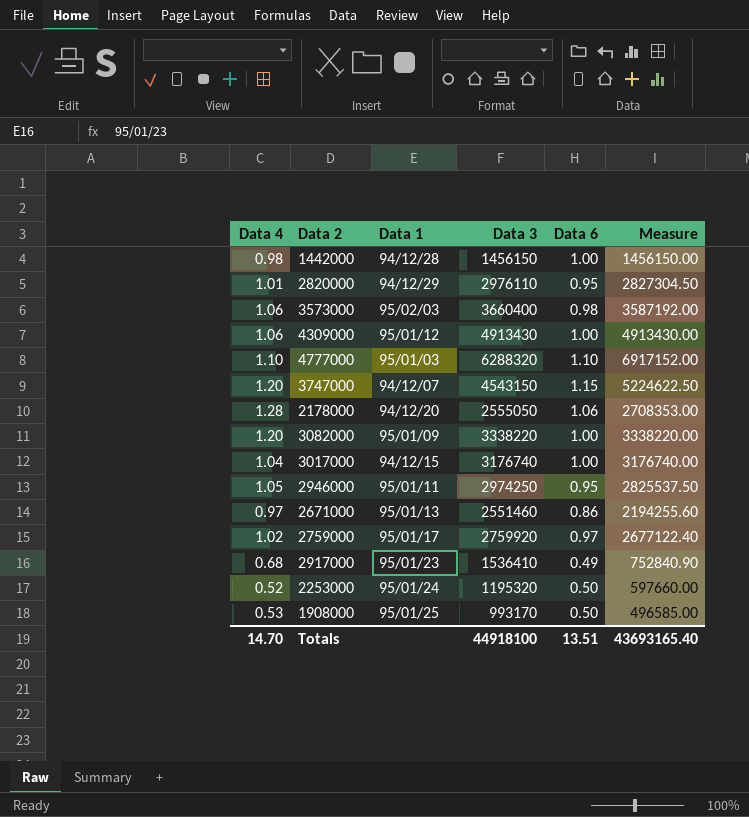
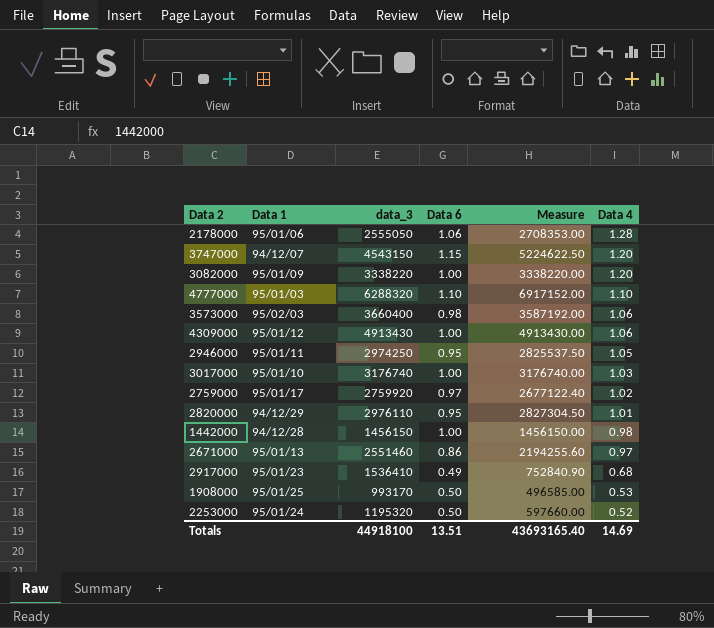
row order: none -> Data 4 descending
column name: Data 3 -> data_3
column Data 4 | position: 1 -> 6
2178000 | Data 1: 94/12/20 -> 95/01/06
3017000 | Data 1: 94/12/15 -> 95/01/10
3017000 | Data 4: 1.04 -> 1.03
Totals | Data 4: 14.70 -> 14.69

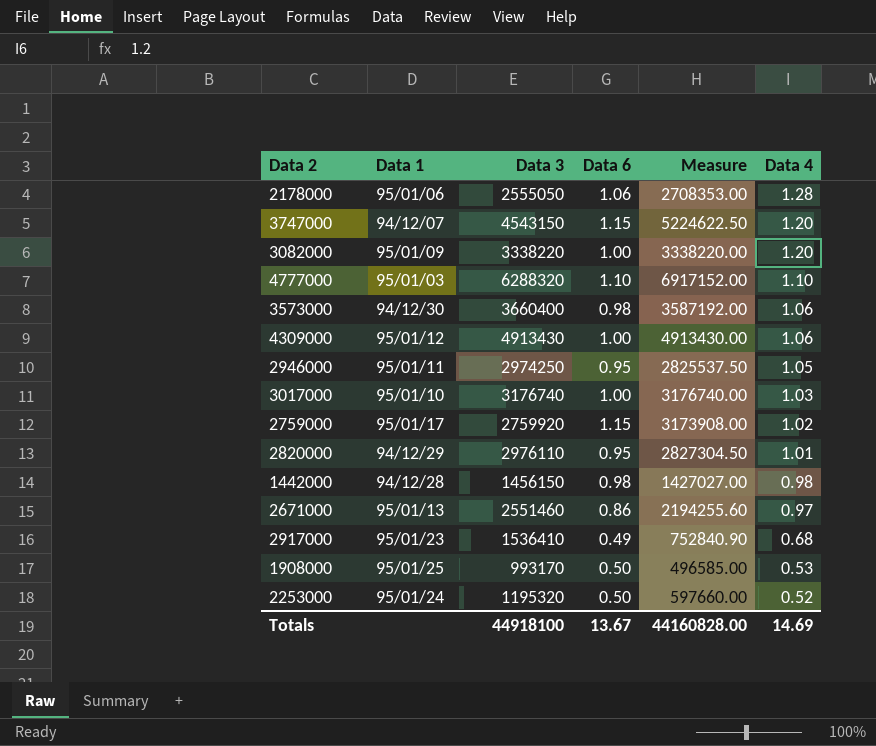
column name: data_3 -> Data 3
3573000 | Data 1: 95/02/03 -> 94/12/30
2759000 | Data 6: 0.97 -> 1.15
2759000 | Measure: 2677122.40 -> 3173908.00
1442000 | Data 6: 1.00 -> 0.98
1442000 | Measure: 1456150.00 -> 1427027.00
Totals | Data 6: 13.51 -> 13.67
Totals | Measure: 43693165.40 -> 44160828.00

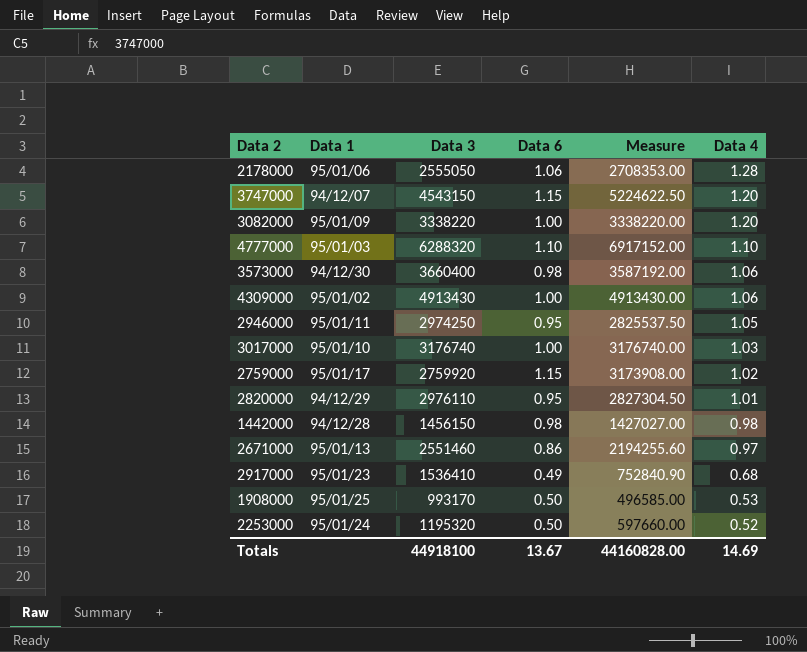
4309000 | Data 1: 95/01/12 -> 95/01/02

